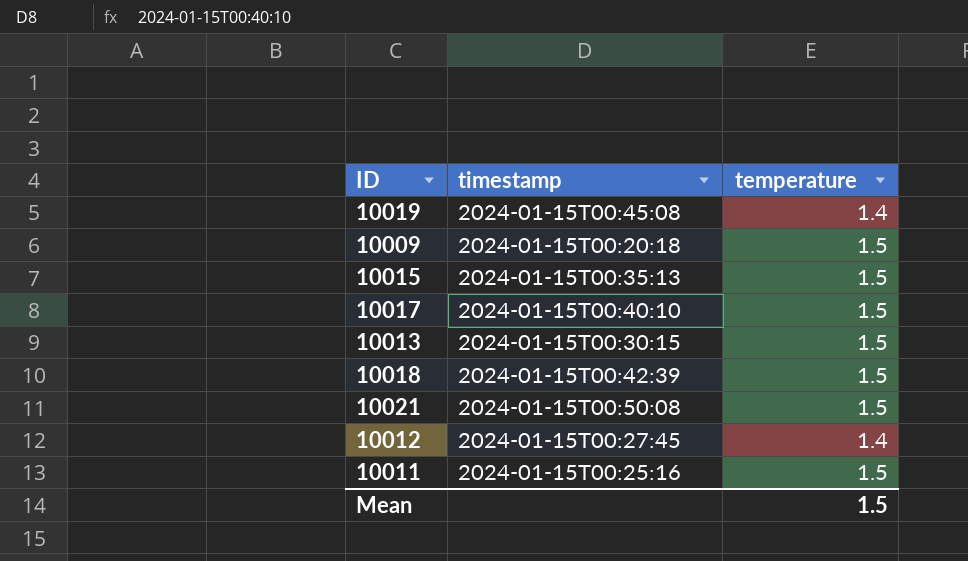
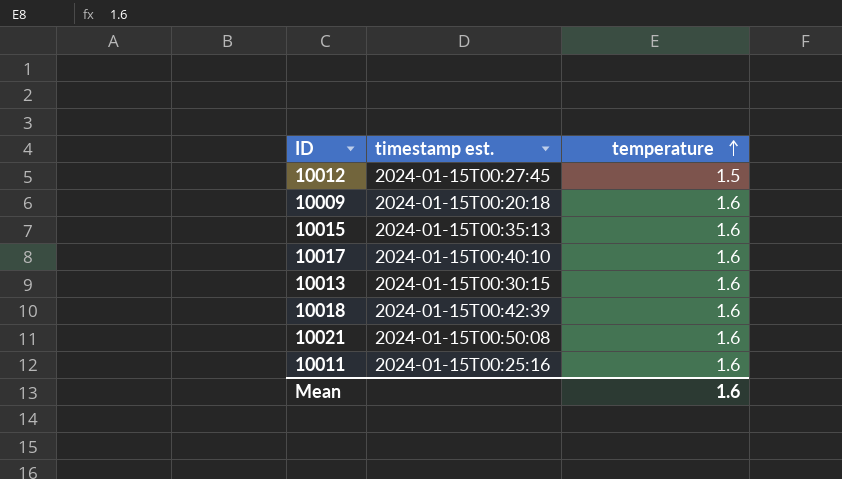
row order: none -> temperature ascending
column name: timestamp -> timestamp est.
row 10019: 2024-01-15T00:45:08 | 1.4 -> none
10012 | temperature: 1.4 -> 1.5
10009 | temperature: 1.5 -> 1.6
10015 | temperature: 1.5 -> 1.6
10017 | temperature: 1.5 -> 1.6
10013 | temperature: 1.5 -> 1.6
10018 | temperature: 1.5 -> 1.6
10021 | temperature: 1.5 -> 1.6
10011 | temperature: 1.5 -> 1.6
Mean | temperature: 1.5 -> 1.6

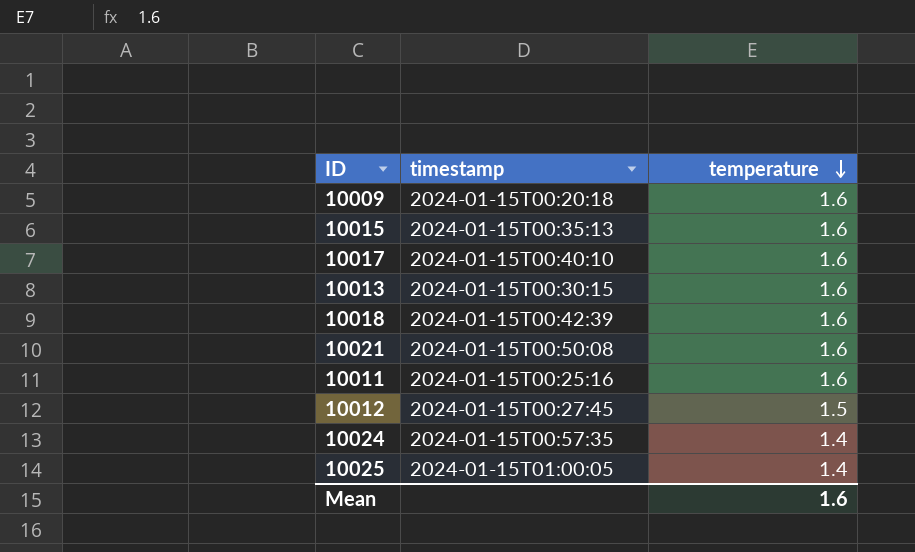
row order: temperature ascending -> temperature descending
column name: timestamp est. -> timestamp
row 10024: none -> 2024-01-15T00:57:35 | 1.4
row 10025: none -> 2024-01-15T01:00:05 | 1.4

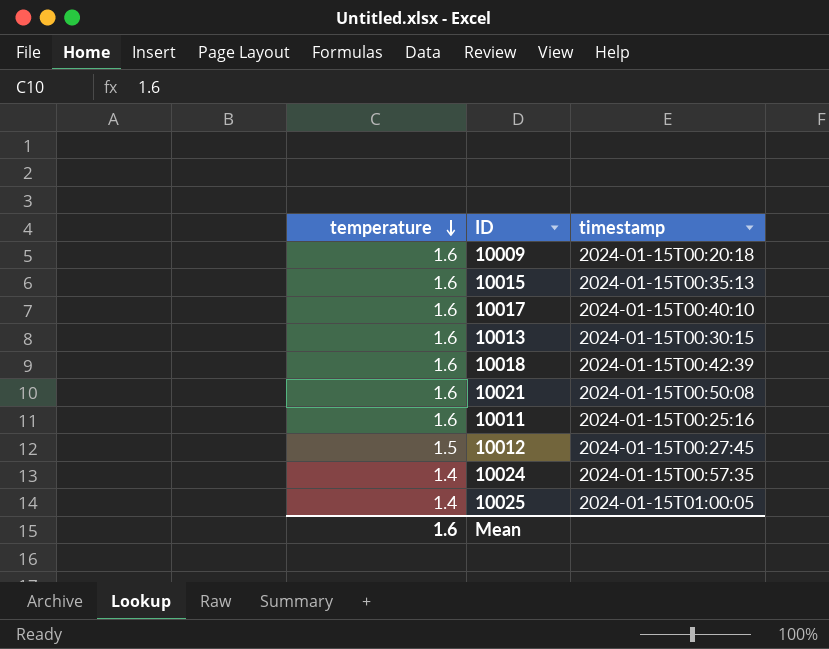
column temperature | position: 3 -> 1

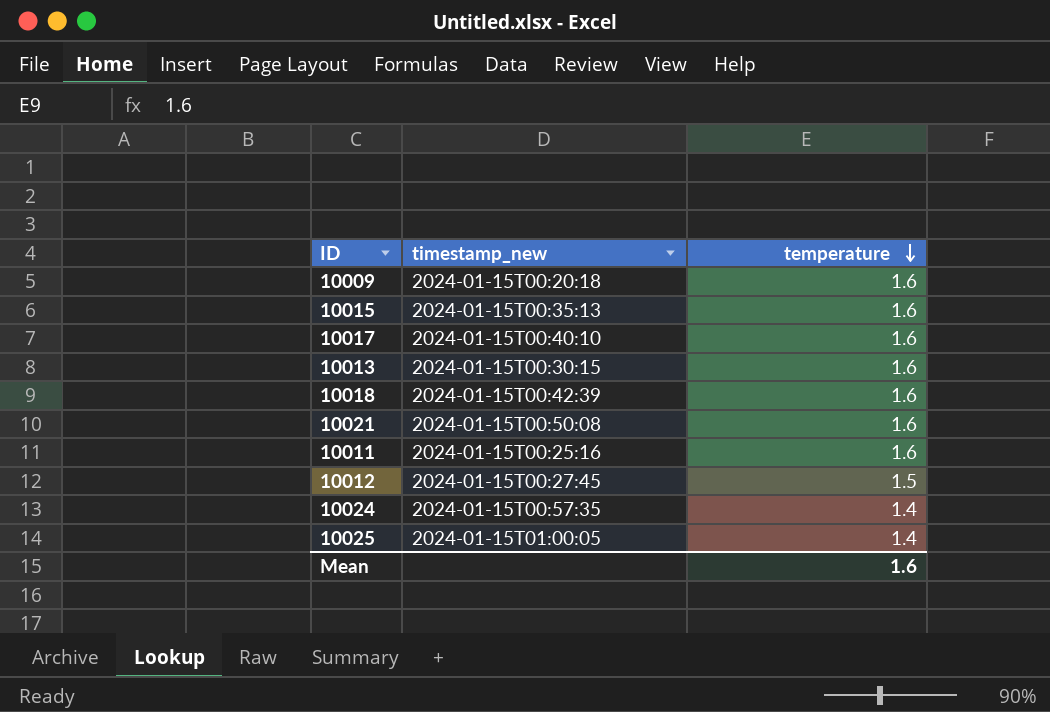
column name: timestamp -> timestamp_new
column temperature | position: 1 -> 3

